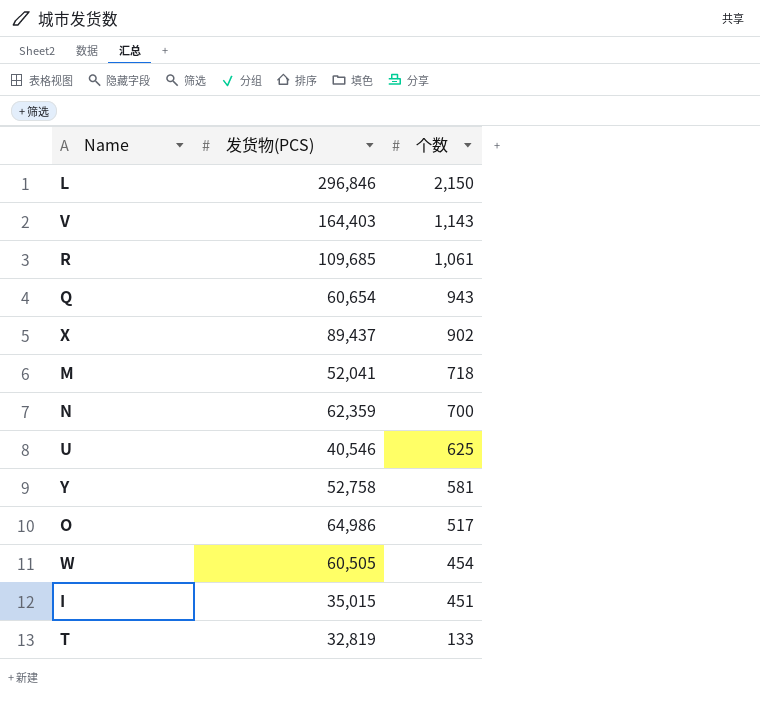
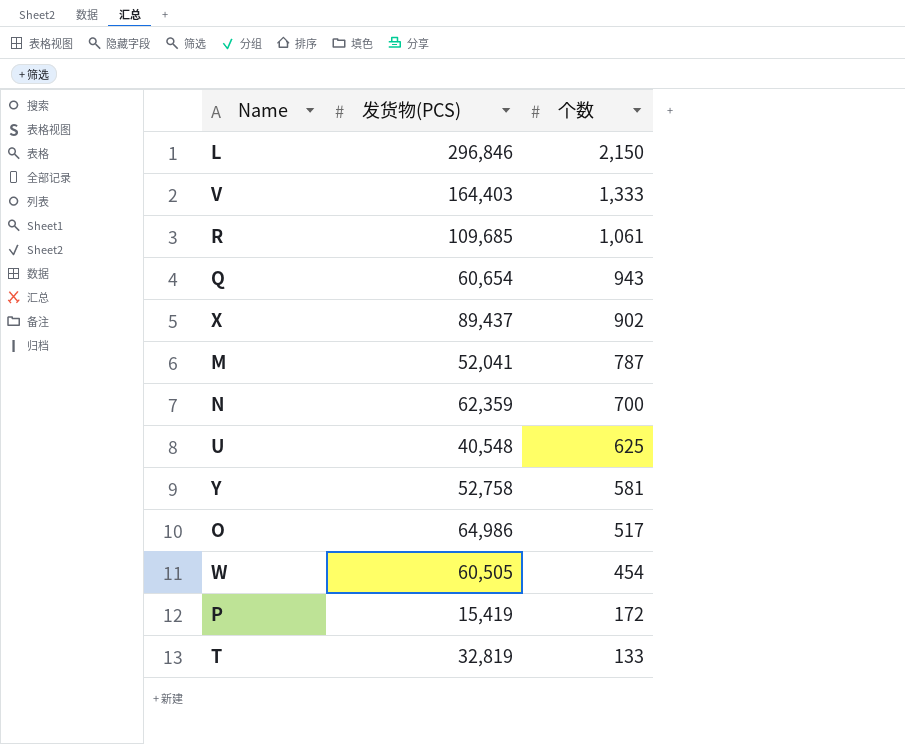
row I: 35,015 | 451 -> none
V | 个数: 1,143 -> 1,333
M | 个数: 718 -> 787
U | 发货物(PCS): 40,546 -> 40,548
row P: none -> 15,419 | 172

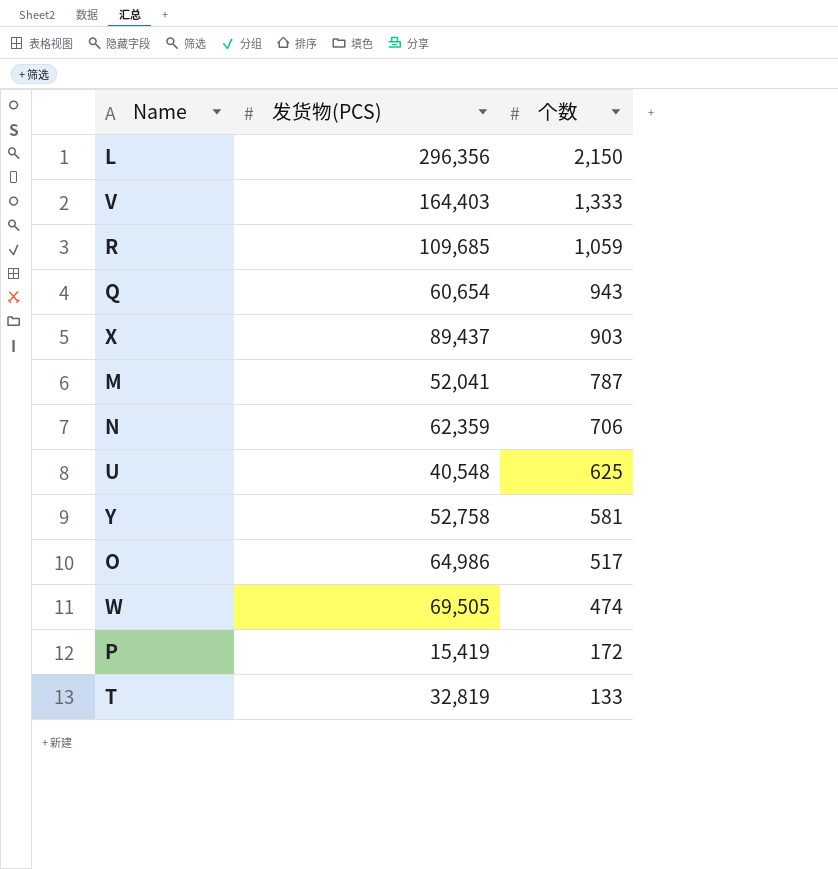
L | 发货物(PCS): 296,846 -> 296,356
R | 个数: 1,061 -> 1,059
X | 个数: 902 -> 903
N | 个数: 700 -> 706
W | 发货物(PCS): 60,505 -> 69,505
W | 个数: 454 -> 474

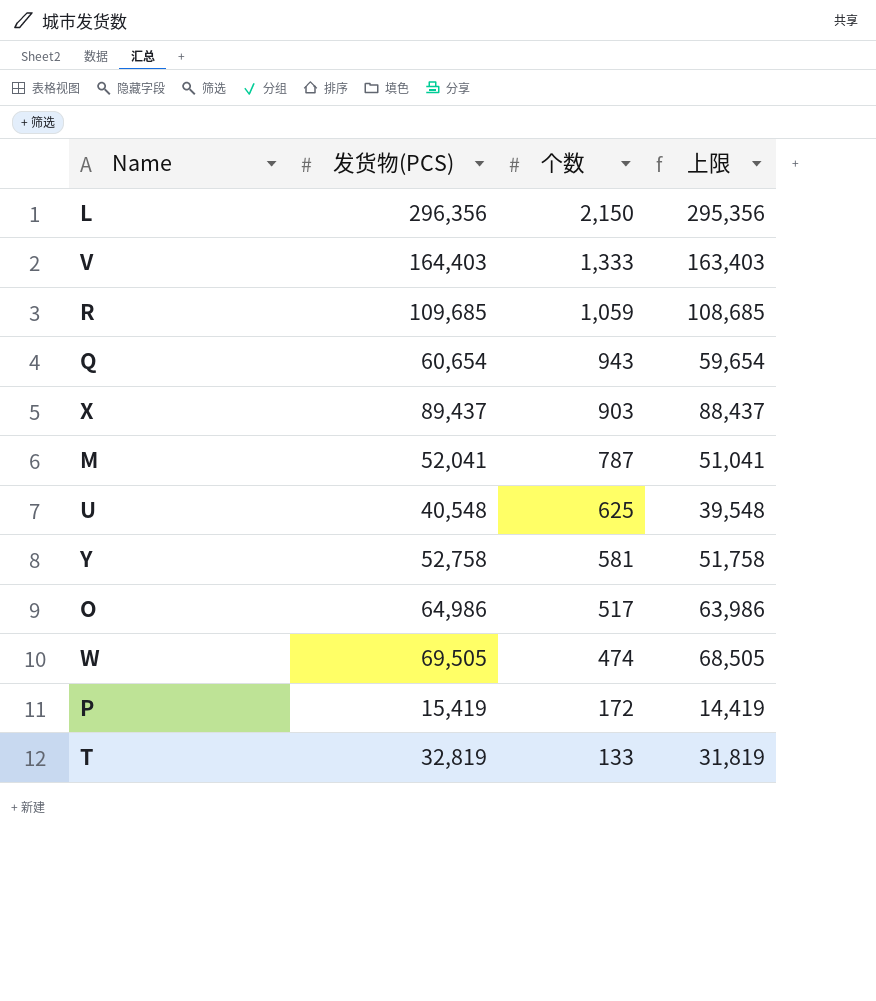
column 上限 | formula: none -> [发货物(PCS)] - 1000
row N: 62,359 | 706 -> none

